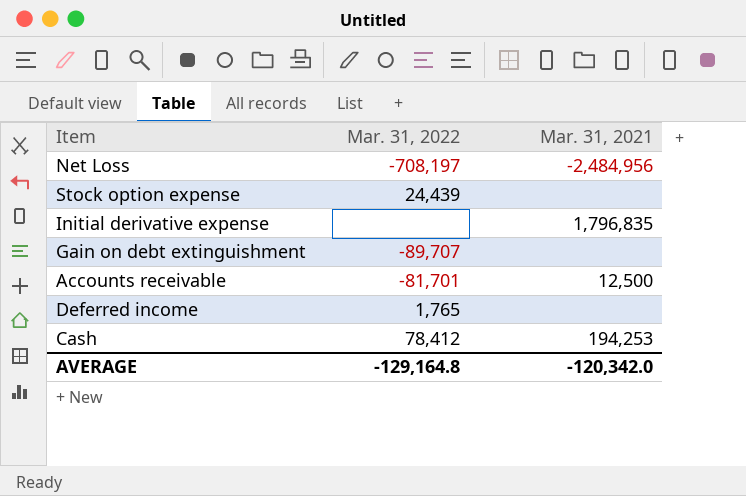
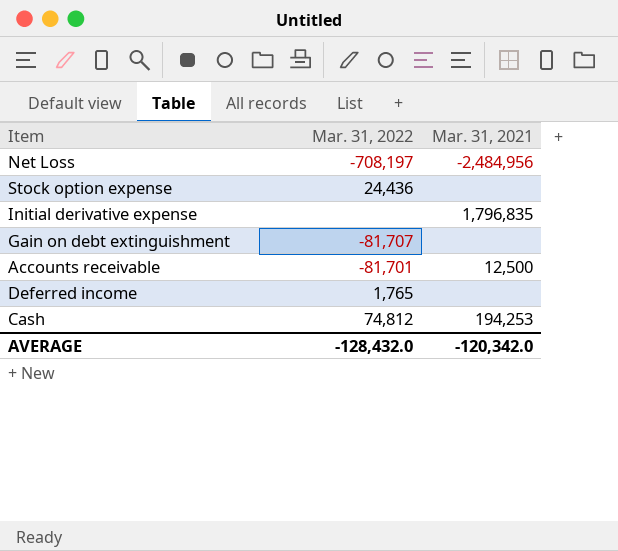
Stock option expense | Mar. 31, 2022: 24,439 -> 24,436
Gain on debt extinguishment | Mar. 31, 2022: -89,707 -> -81,707
Cash | Mar. 31, 2022: 78,412 -> 74,812
AVERAGE | Mar. 31, 2022: -129,164.8 -> -128,432.0

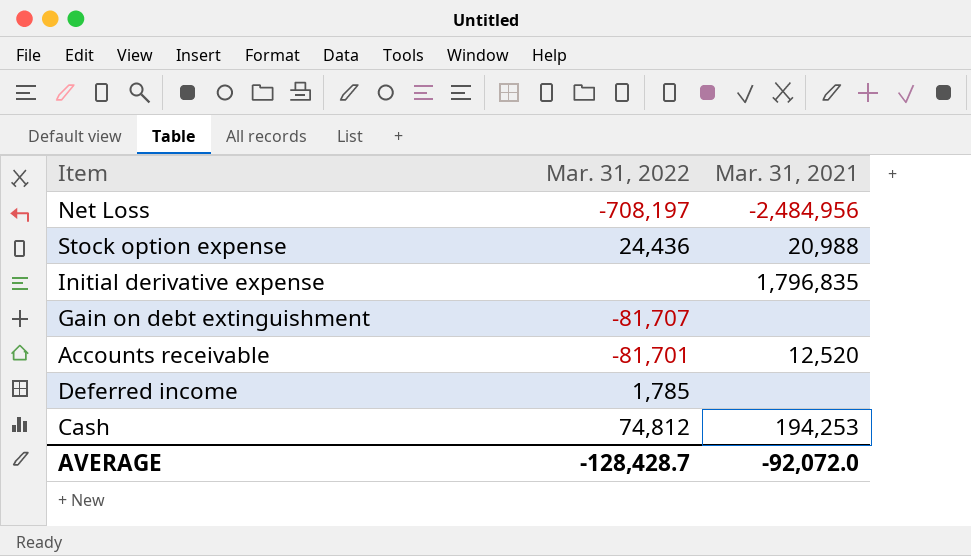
Stock option expense | Mar. 31, 2021: none -> 20,988
Accounts receivable | Mar. 31, 2021: 12,500 -> 12,520
Deferred income | Mar. 31, 2022: 1,765 -> 1,785
AVERAGE | Mar. 31, 2022: -128,432.0 -> -128,428.7
AVERAGE | Mar. 31, 2021: -120,342.0 -> -92,072.0

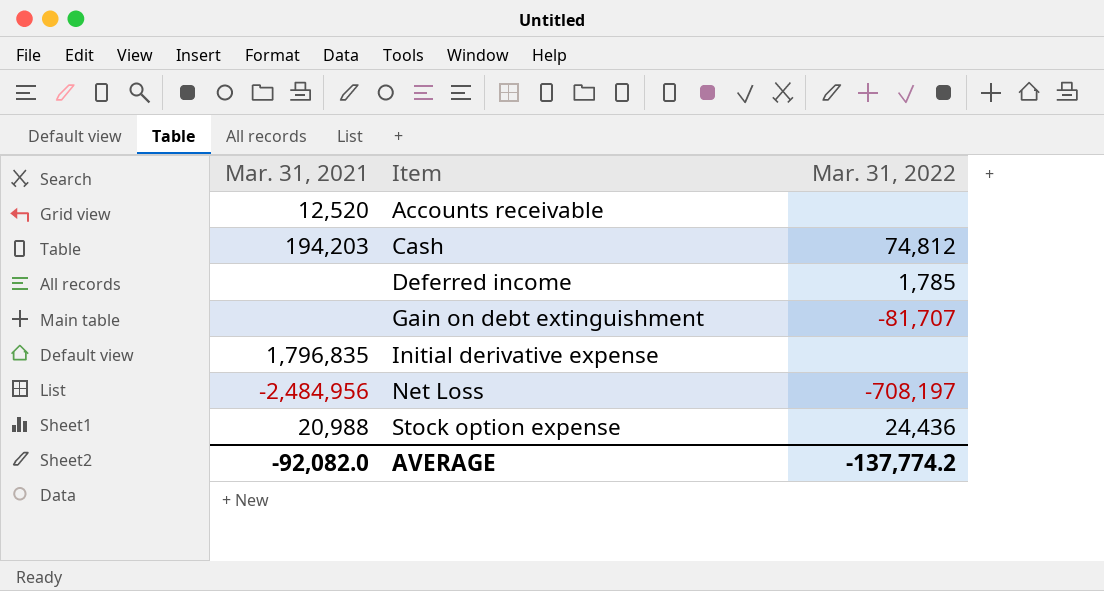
row order: none -> Item ascending
column Mar. 31, 2021 | position: 3 -> 1
Accounts receivable | Mar. 31, 2022: -81,701 -> none
Cash | Mar. 31, 2021: 194,253 -> 194,203
AVERAGE | Mar. 31, 2021: -92,072.0 -> -92,082.0
AVERAGE | Mar. 31, 2022: -128,428.7 -> -137,774.2

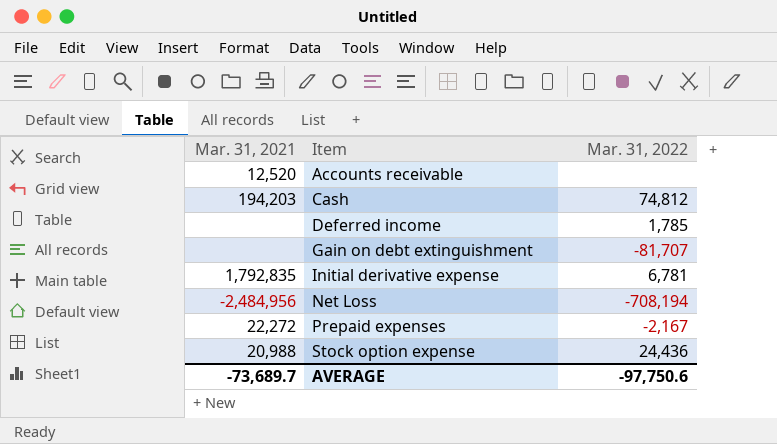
Initial derivative expense | Mar. 31, 2021: 1,796,835 -> 1,792,835
Initial derivative expense | Mar. 31, 2022: none -> 6,781
Net Loss | Mar. 31, 2022: -708,197 -> -708,194
row Prepaid expenses: none -> 22,272 | -2,167
AVERAGE | Mar. 31, 2021: -92,082.0 -> -73,689.7
AVERAGE | Mar. 31, 2022: -137,774.2 -> -97,750.6

